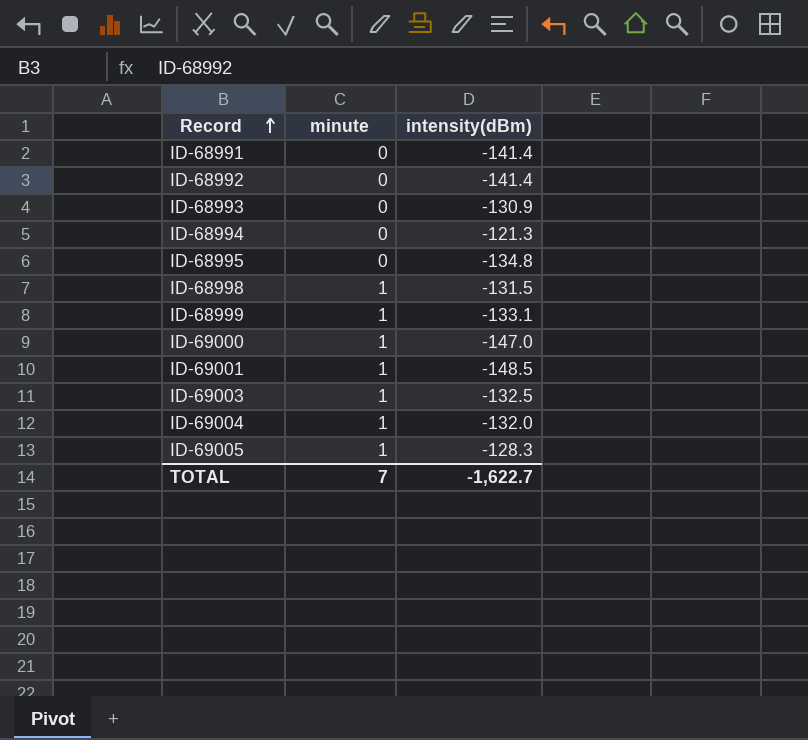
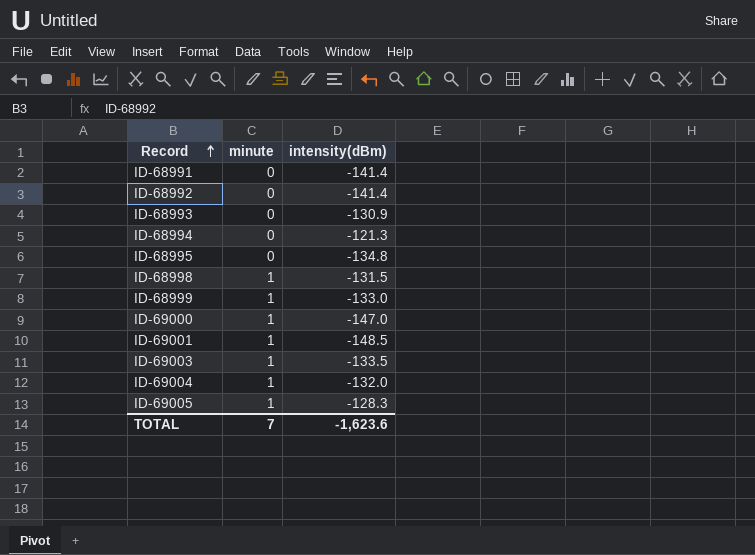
ID-68999 | intensity(dBm): -133.1 -> -133.0
ID-69003 | intensity(dBm): -132.5 -> -133.5
TOTAL | intensity(dBm): -1,622.7 -> -1,623.6

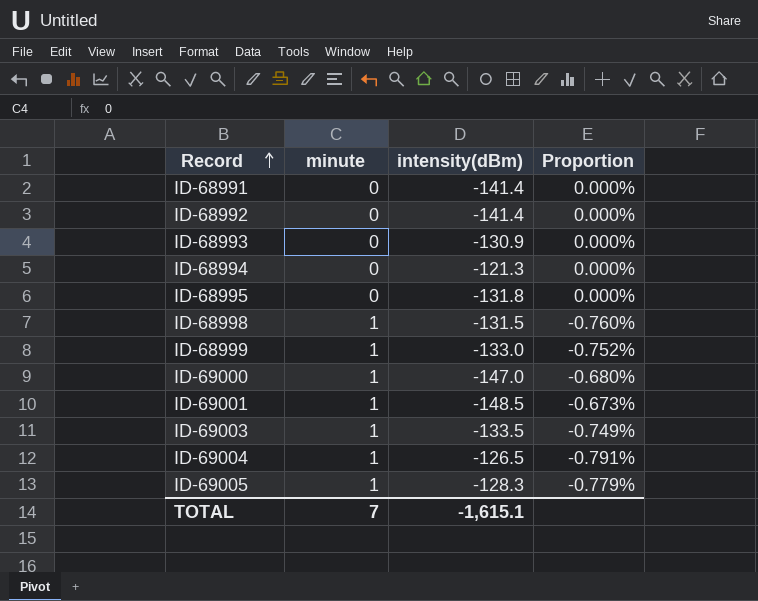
column Proportion | formula: none -> [minute] / [intensity(dBm)]
ID-68995 | intensity(dBm): -134.8 -> -131.8
ID-69004 | intensity(dBm): -132.0 -> -126.5
TOTAL | intensity(dBm): -1,623.6 -> -1,615.1

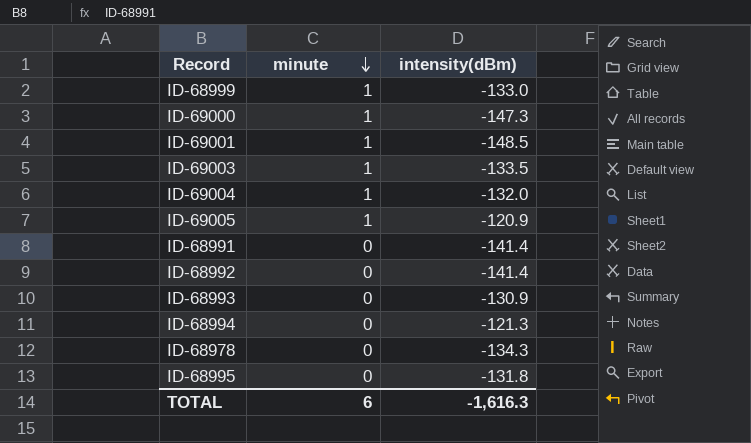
row order: Record ascending -> minute descending
column Proportion | formula: [minute] / [intensity(dBm)] -> none
row ID-68998: 1 | -131.5 | -0.760% -> none
ID-69000 | intensity(dBm): -147.0 -> -147.3
ID-69004 | intensity(dBm): -126.5 -> -132.0
ID-69005 | intensity(dBm): -128.3 -> -120.9
row ID-68978: none -> 0 | -134.3
TOTAL | minute: 7 -> 6
TOTAL | intensity(dBm): -1,615.1 -> -1,616.3

